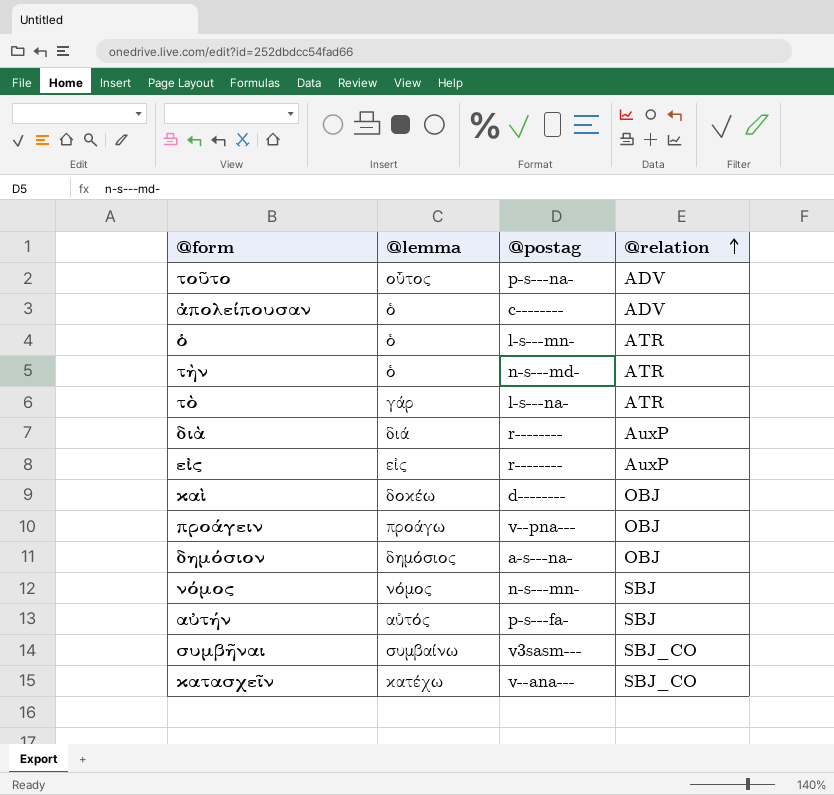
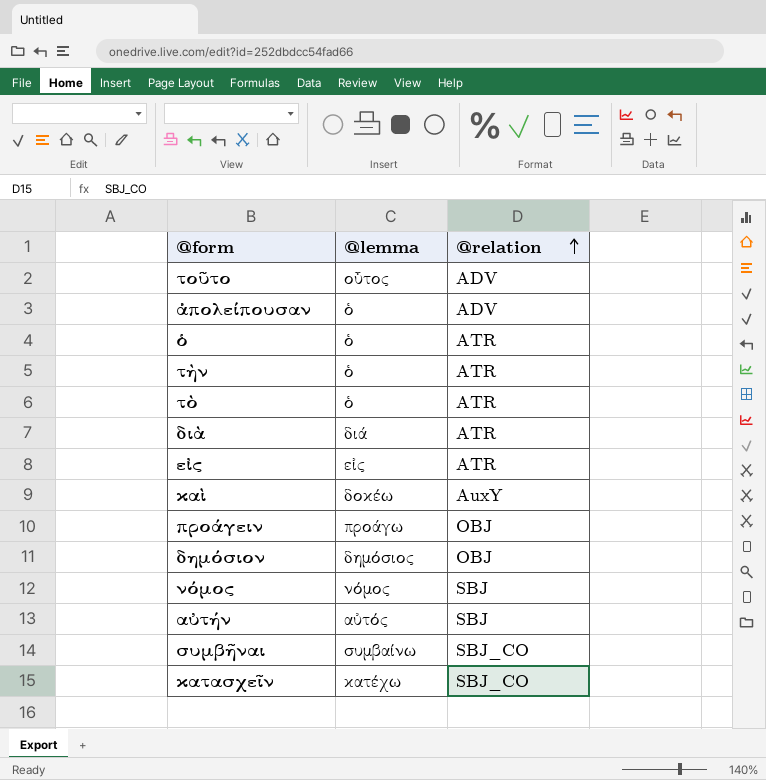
column @postag | position: 3 -> none
τὸ | @lemma: γάρ -> ὁ
διὰ | @relation: AuxP -> ATR
εἰς | @relation: AuxP -> ATR
καὶ | @relation: OBJ -> AuxY

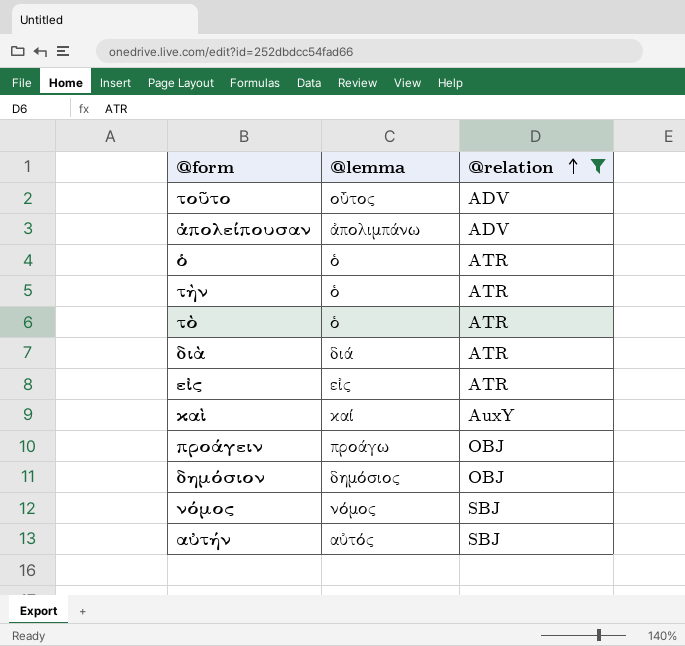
filter: none -> @relation != SBJ_CO
ἀπολείπουσαν | @lemma: ὁ -> ἀπολιμπάνω
καὶ | @lemma: δοκέω -> καί

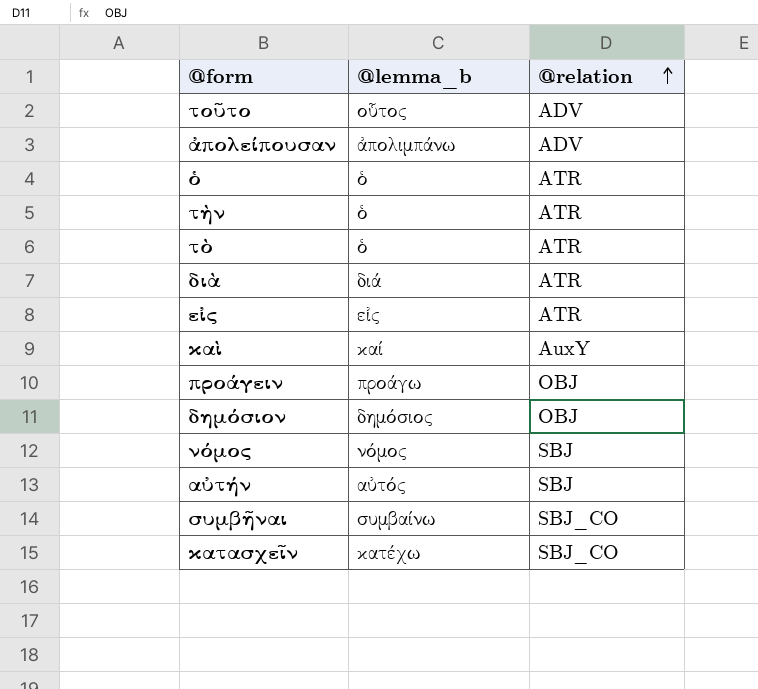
filter: @relation != SBJ_CO -> none
column name: @lemma -> @lemma_b

